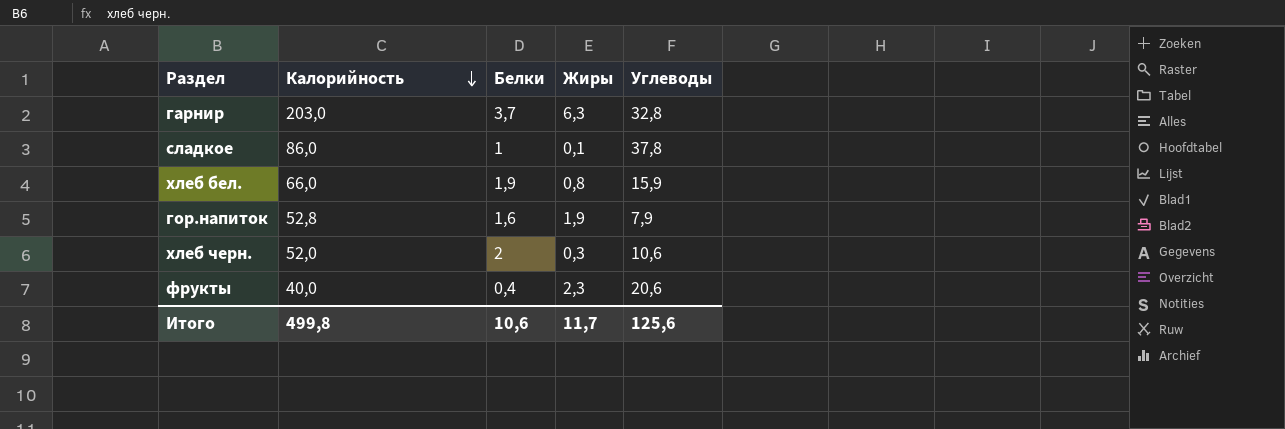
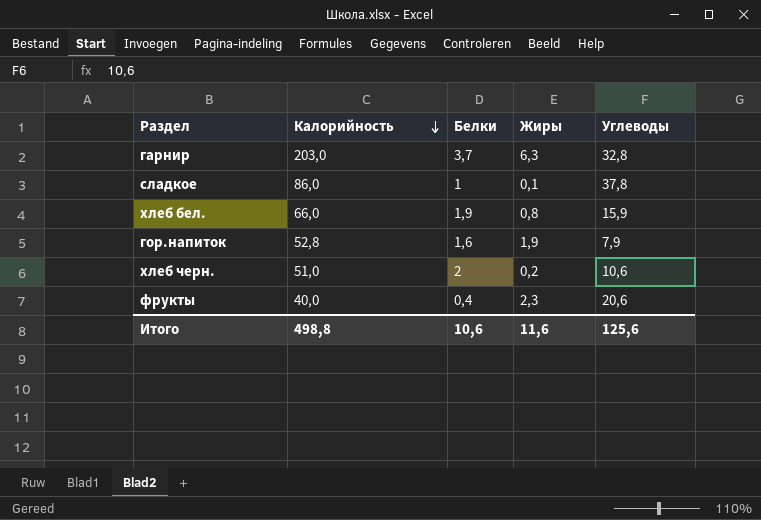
хлеб черн. | Калорийность: 52,0 -> 51,0
хлеб черн. | Жиры: 0,3 -> 0,2
Итого | Калорийность: 499,8 -> 498,8
Итого | Жиры: 11,7 -> 11,6

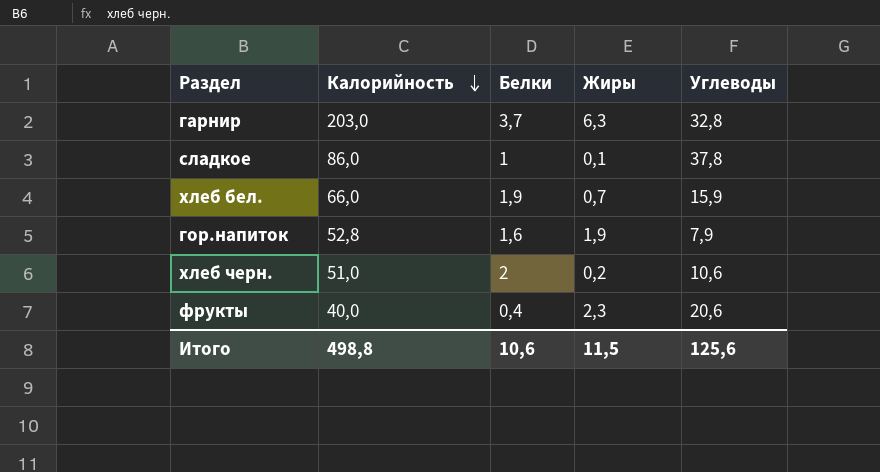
хлеб бел. | Жиры: 0,8 -> 0,7
Итого | Жиры: 11,6 -> 11,5

